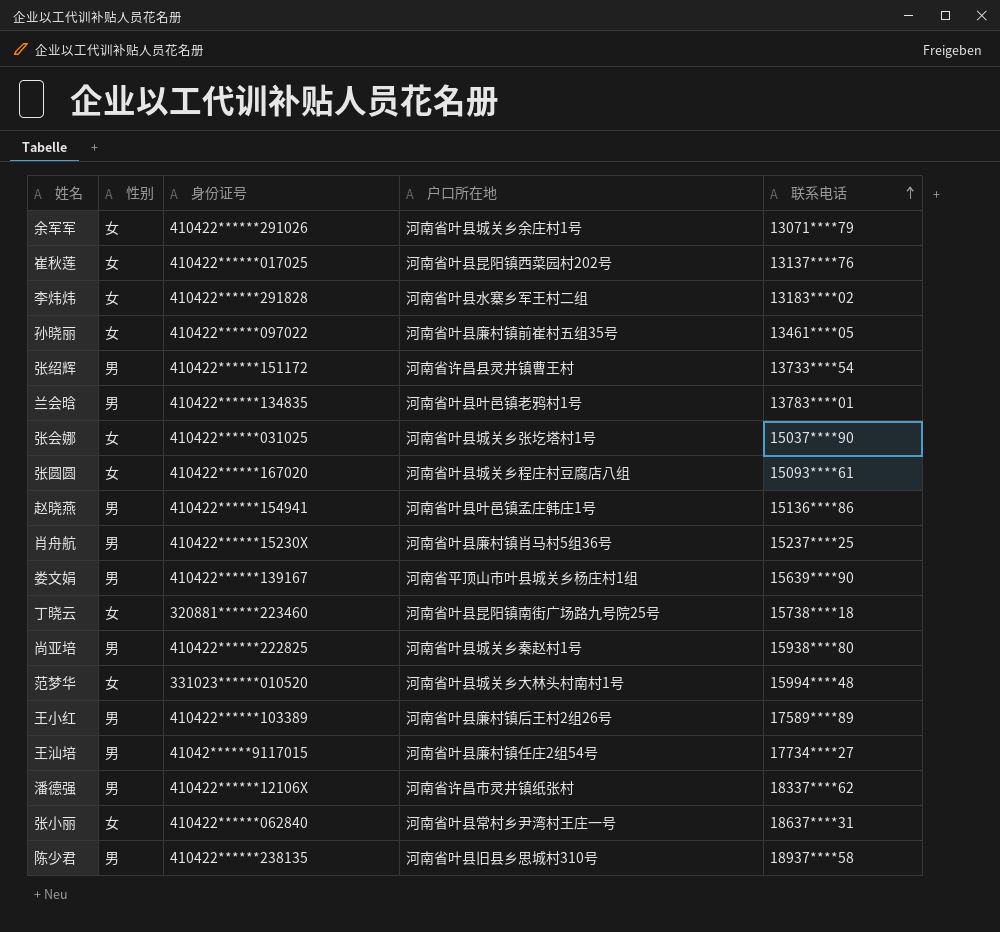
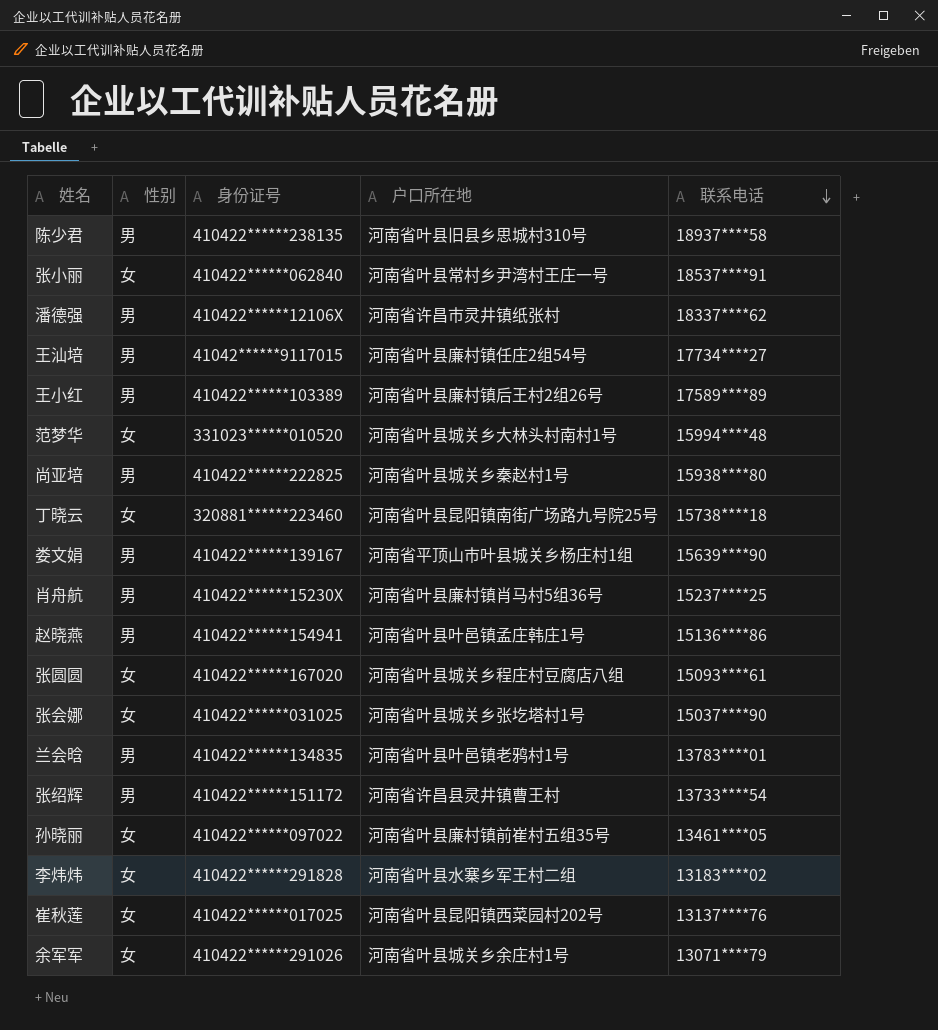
row order: 联系电话 ascending -> 联系电话 descending
张小丽 | 联系电话: 18637****31 -> 18537****91

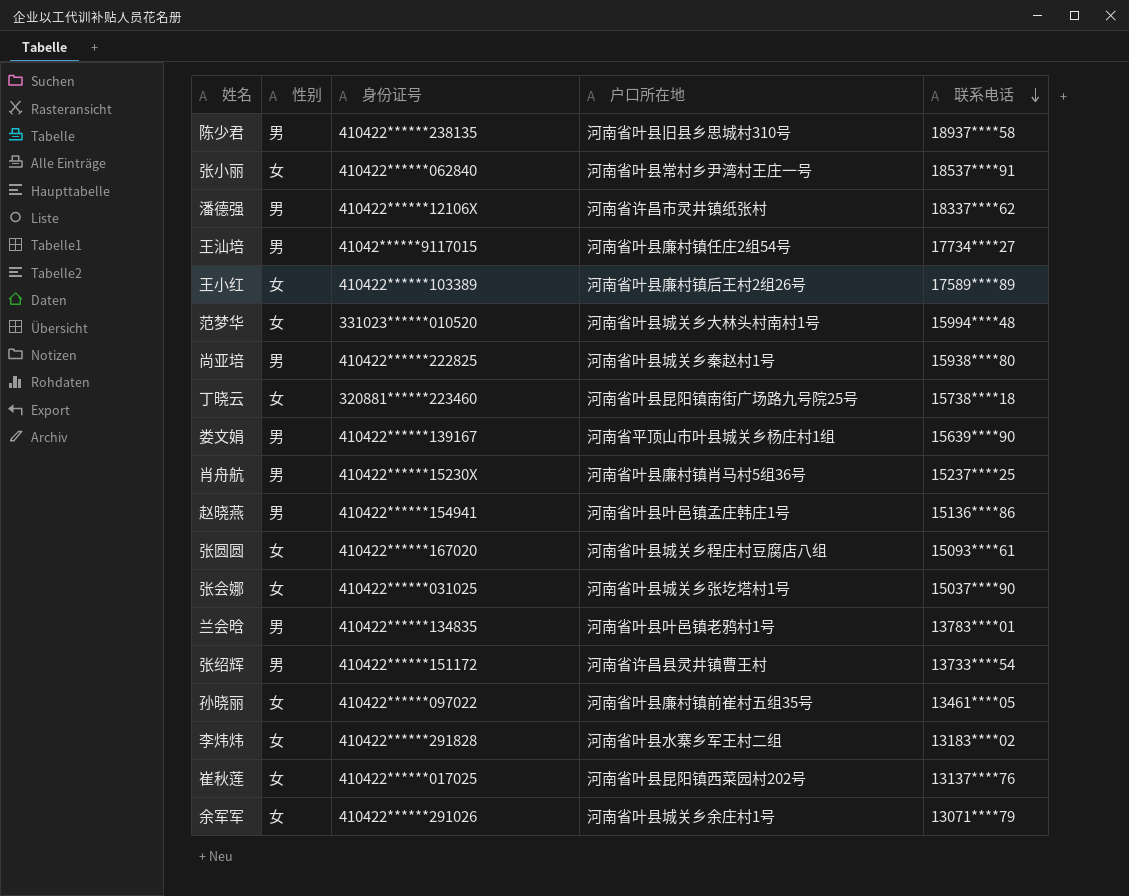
王小红 | 性别: 男 -> 女

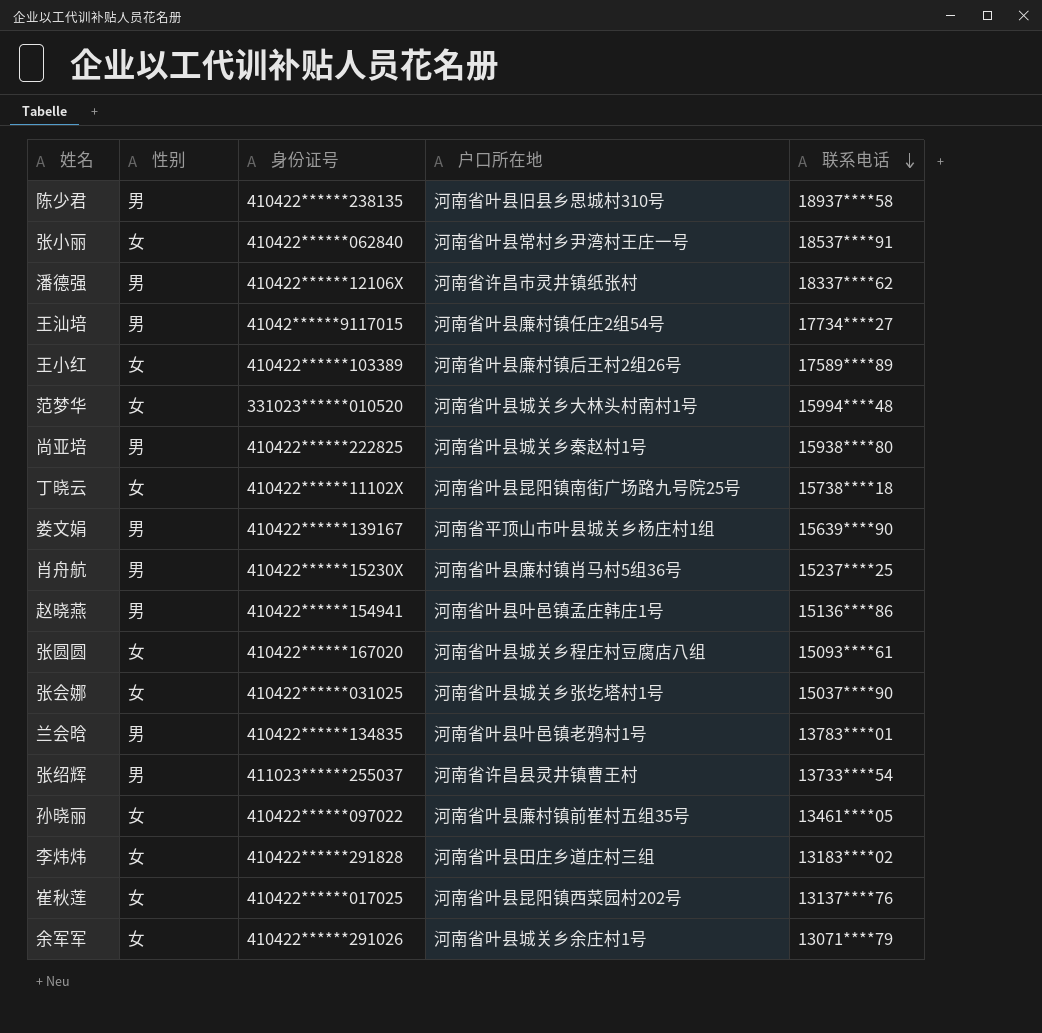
丁晓云 | 身份证号: 320881******223460 -> 410422******11102X
张绍辉 | 身份证号: 410422******151172 -> 411023******255037
李炜炜 | 户口所在地: 河南省叶县水寨乡军王村二组 -> 河南省叶县田庄乡道庄村三组

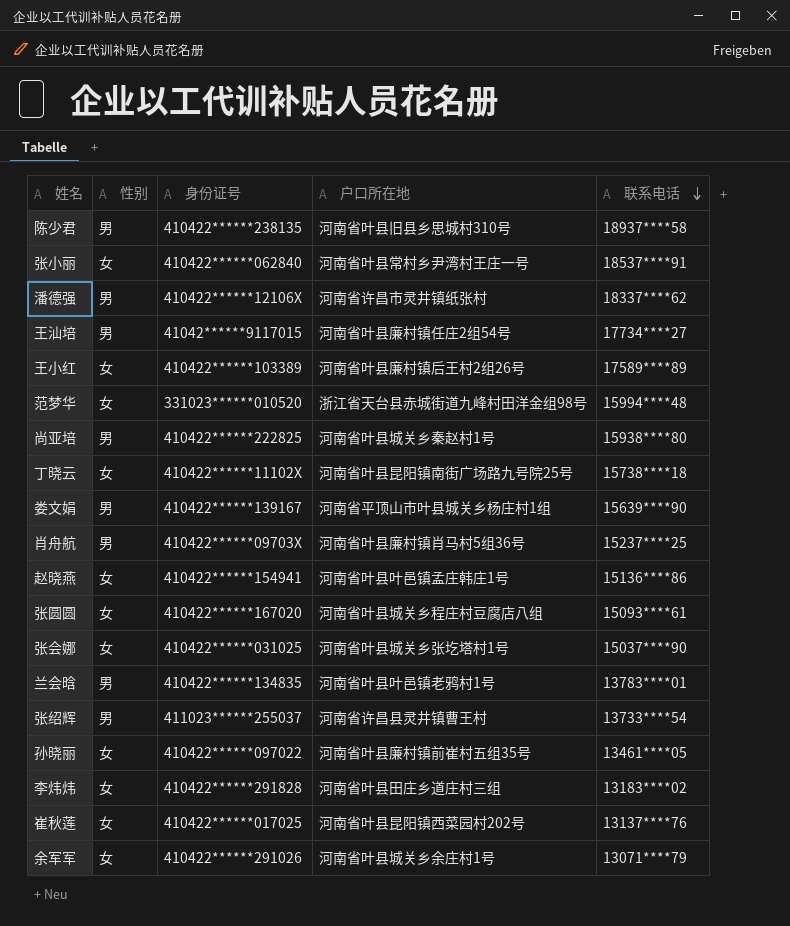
范梦华 | 户口所在地: 河南省叶县城关乡大林头村南村1号 -> 浙江省天台县赤城街道九峰村田洋金组98号
肖舟航 | 身份证号: 410422******15230X -> 410422******09703X
赵晓燕 | 性别: 男 -> 女

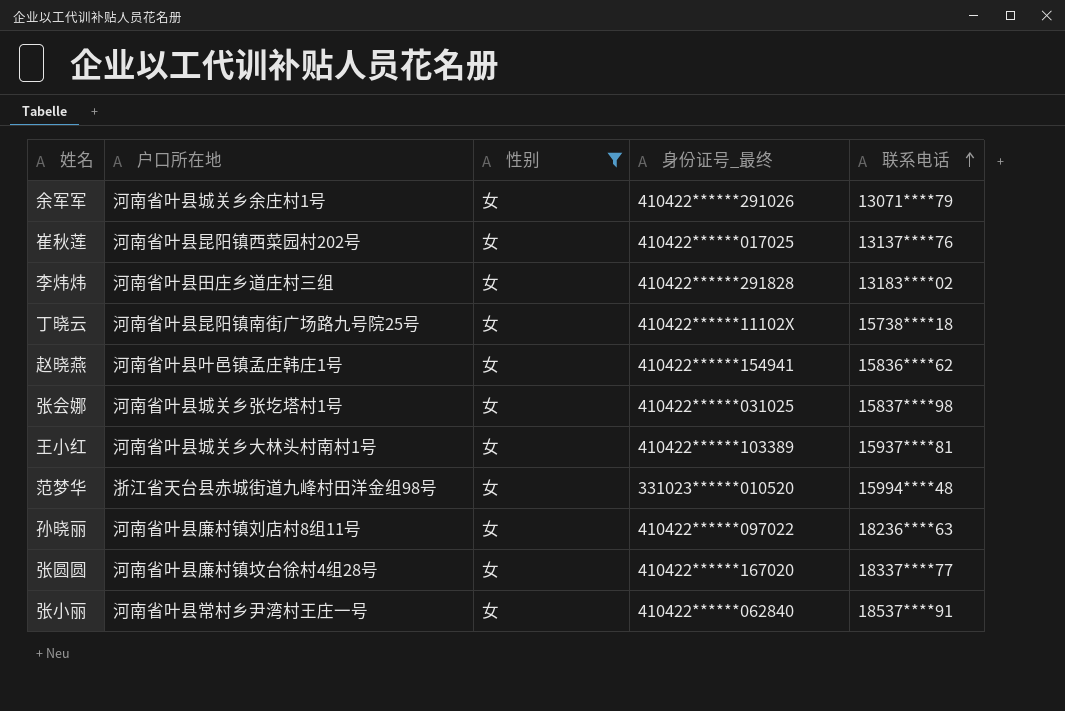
filter: none -> 性别 = 女
row order: 联系电话 descending -> 联系电话 ascending
column 户口所在地 | position: 4 -> 2
column name: 身份证号 -> 身份证号_最终
赵晓燕 | 联系电话: 15136****86 -> 15836****62
张会娜 | 联系电话: 15037****90 -> 15837****98
王小红 | 户口所在地: 河南省叶县廉村镇后王村2组26号 -> 河南省叶县城关乡大林头村南村1号
王小红 | 联系电话: 17589****89 -> 15937****81
孙晓丽 | 户口所在地: 河南省叶县廉村镇前崔村五组35号 -> 河南省叶县廉村镇刘店村8组11号
孙晓丽 | 联系电话: 13461****05 -> 18236****63
张圆圆 | 户口所在地: 河南省叶县城关乡程庄村豆腐店八组 -> 河南省叶县廉村镇坟台徐村4组28号
张圆圆 | 联系电话: 15093****61 -> 18337****77

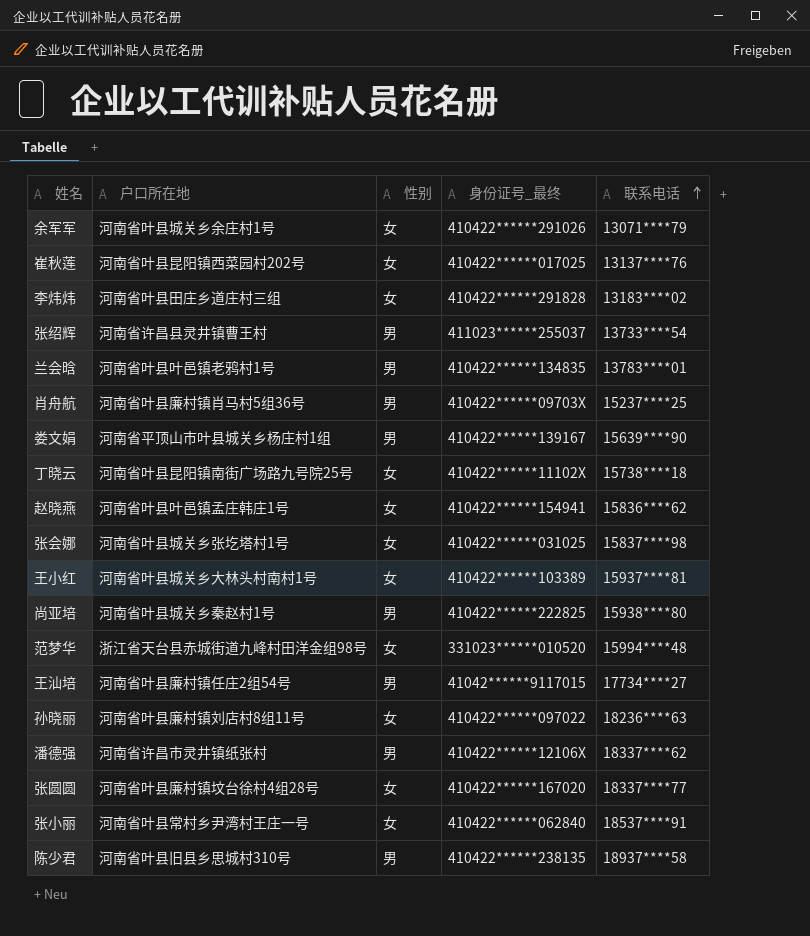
filter: 性别 = 女 -> none

